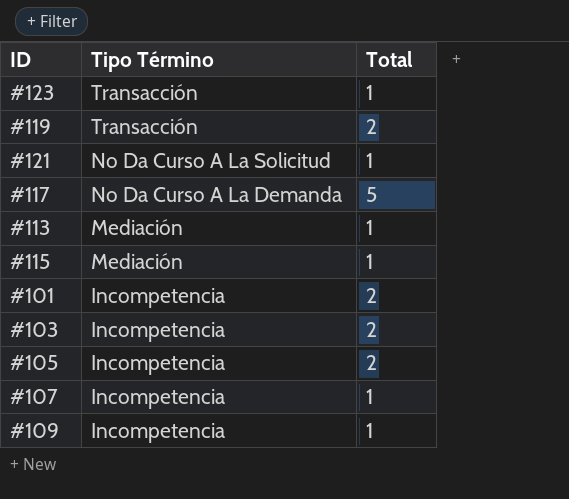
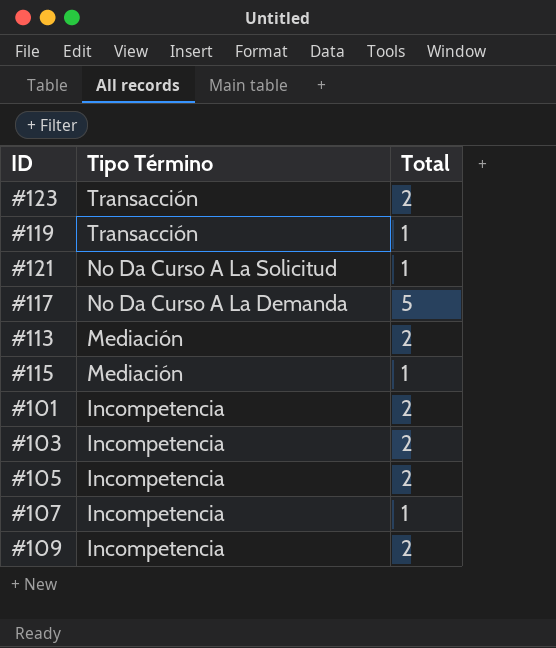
#123 | Total: 1 -> 2
#119 | Total: 2 -> 1
#113 | Total: 1 -> 2
#109 | Total: 1 -> 2

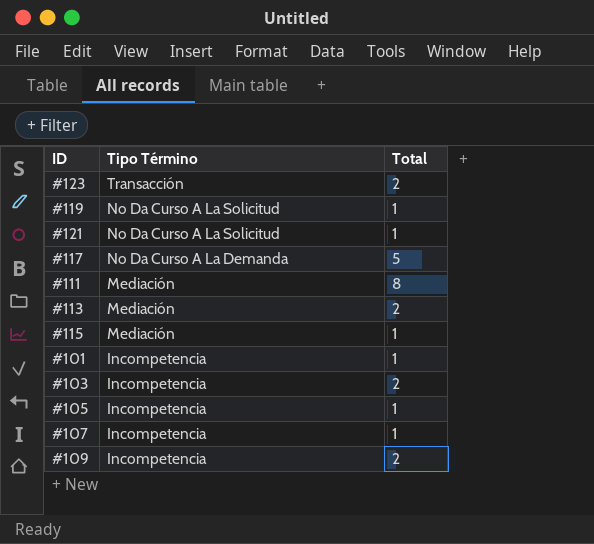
#119 | Tipo Término: Transacción -> No Da Curso A La Solicitud
row #111: none -> Mediación | 8
#101 | Total: 2 -> 1
#105 | Total: 2 -> 1

